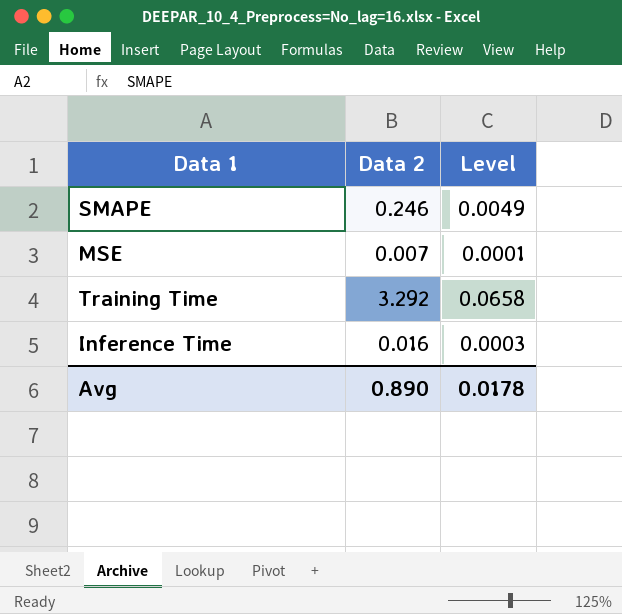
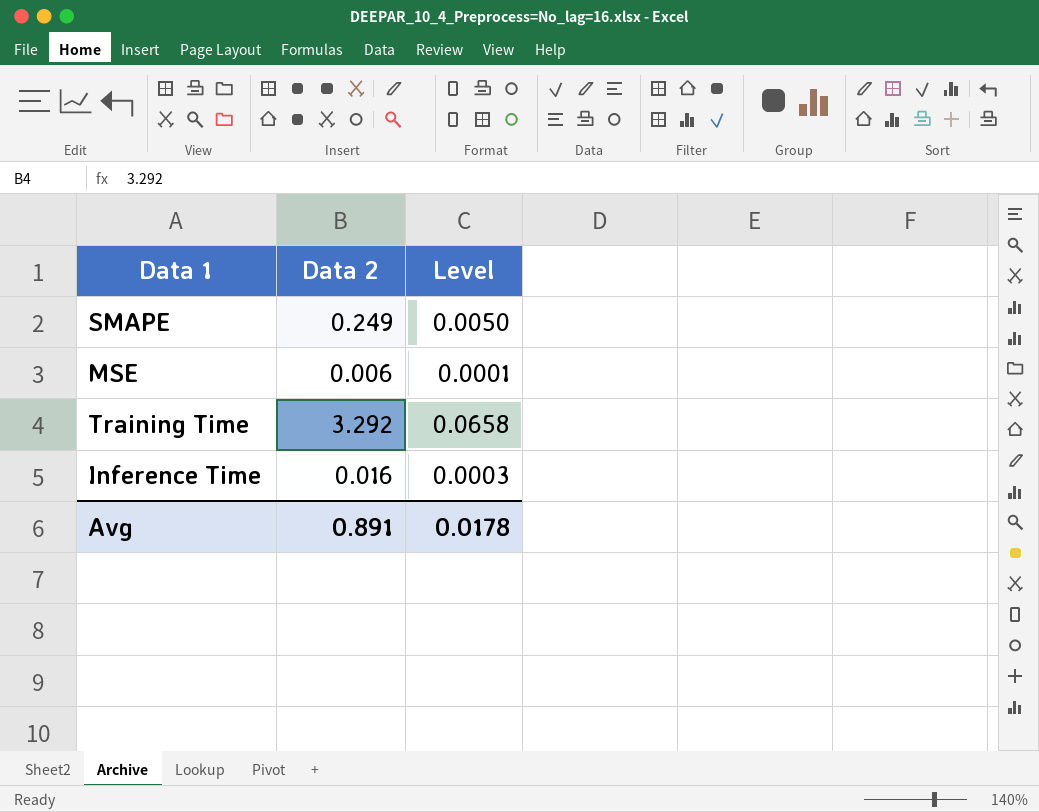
SMAPE | Data 2: 0.246 -> 0.249
SMAPE | Level: 0.0049 -> 0.0050
MSE | Data 2: 0.007 -> 0.006
Avg | Data 2: 0.890 -> 0.891

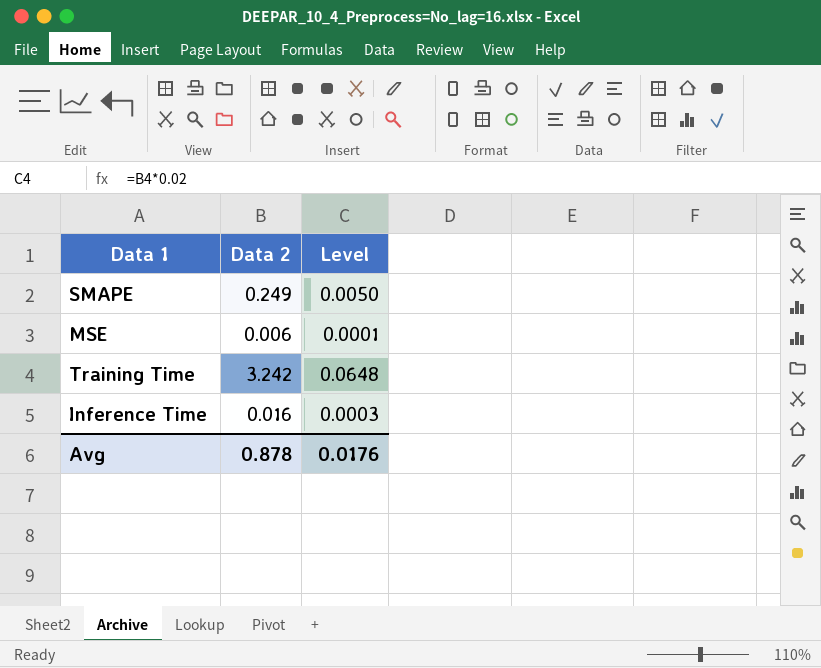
Training Time | Data 2: 3.292 -> 3.242
Training Time | Level: 0.0658 -> 0.0648
Avg | Data 2: 0.891 -> 0.878
Avg | Level: 0.0178 -> 0.0176

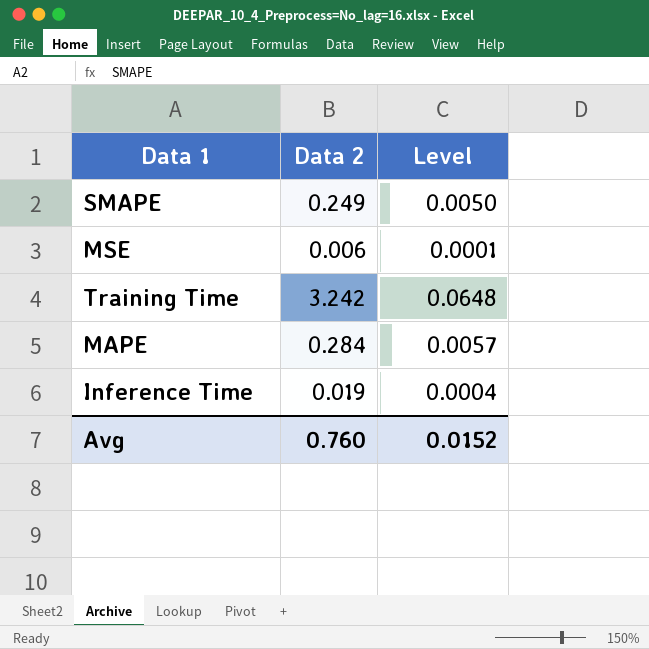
row MAPE: none -> 0.284 | 0.0057
Inference Time | Data 2: 0.016 -> 0.019
Inference Time | Level: 0.0003 -> 0.0004
Avg | Data 2: 0.878 -> 0.760
Avg | Level: 0.0176 -> 0.0152

